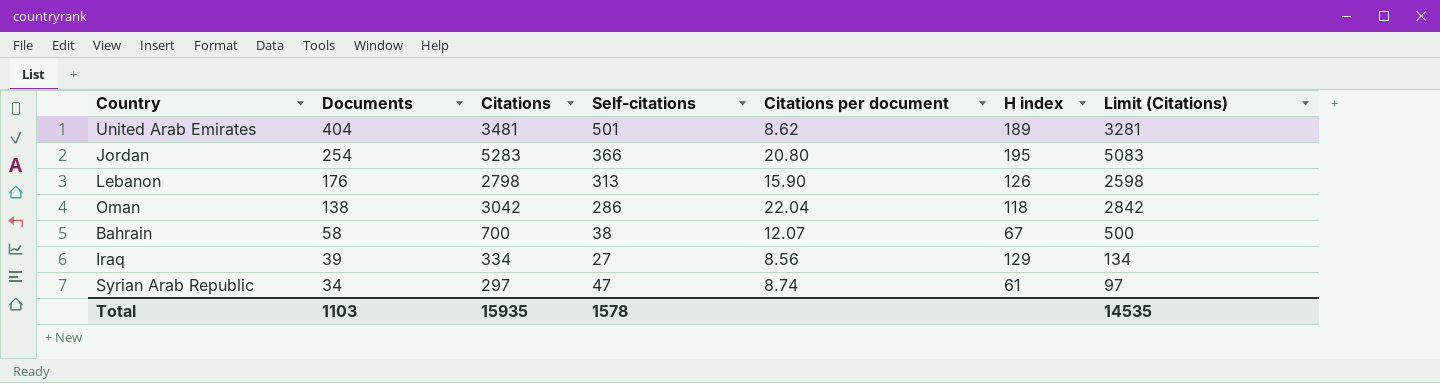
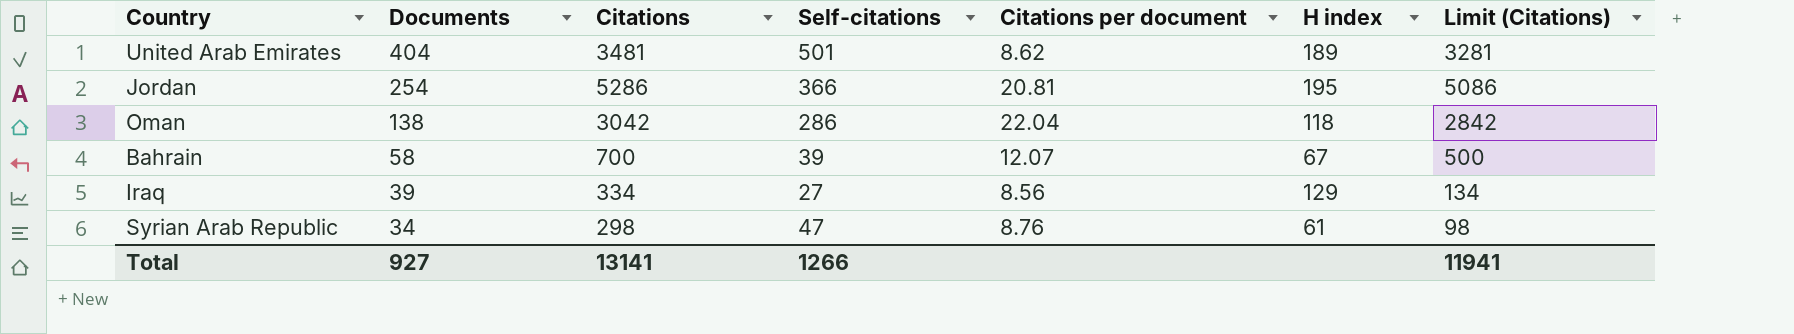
row Lebanon: 176 | 2798 | 313 | 15.90 | 126 | 2598 -> none
Jordan | Citations: 5283 -> 5286
Jordan | Citations per document: 20.80 -> 20.81
Jordan | Limit (Citations): 5083 -> 5086
Bahrain | Self-citations: 38 -> 39
Syrian Arab Republic | Citations: 297 -> 298
Syrian Arab Republic | Citations per document: 8.74 -> 8.76
Syrian Arab Republic | Limit (Citations): 97 -> 98
Total | Documents: 1103 -> 927
Total | Citations: 15935 -> 13141
Total | Self-citations: 1578 -> 1266
Total | Limit (Citations): 14535 -> 11941

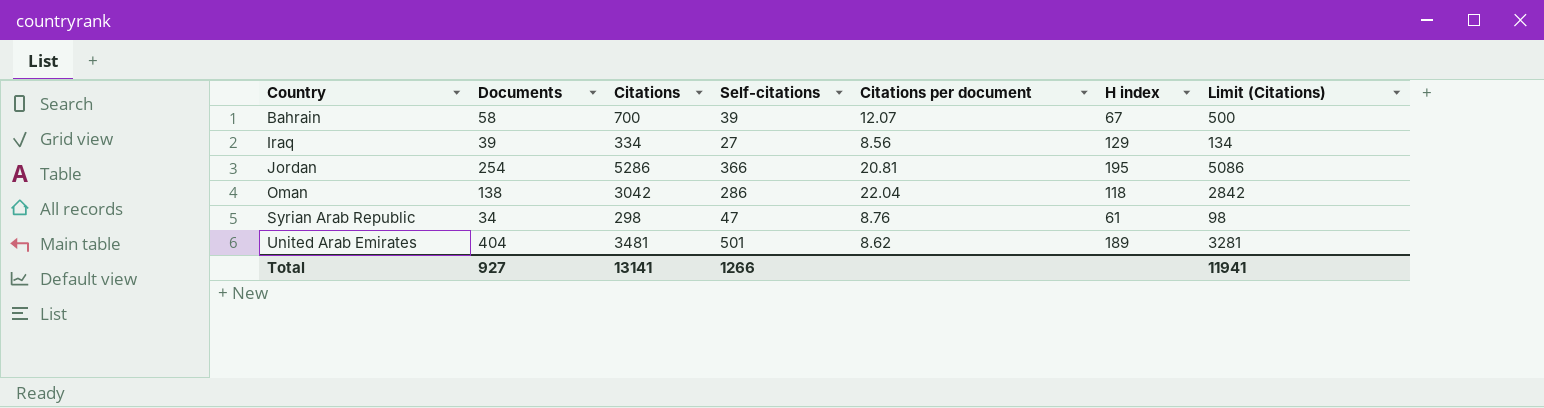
row order: Documents descending -> Country ascending

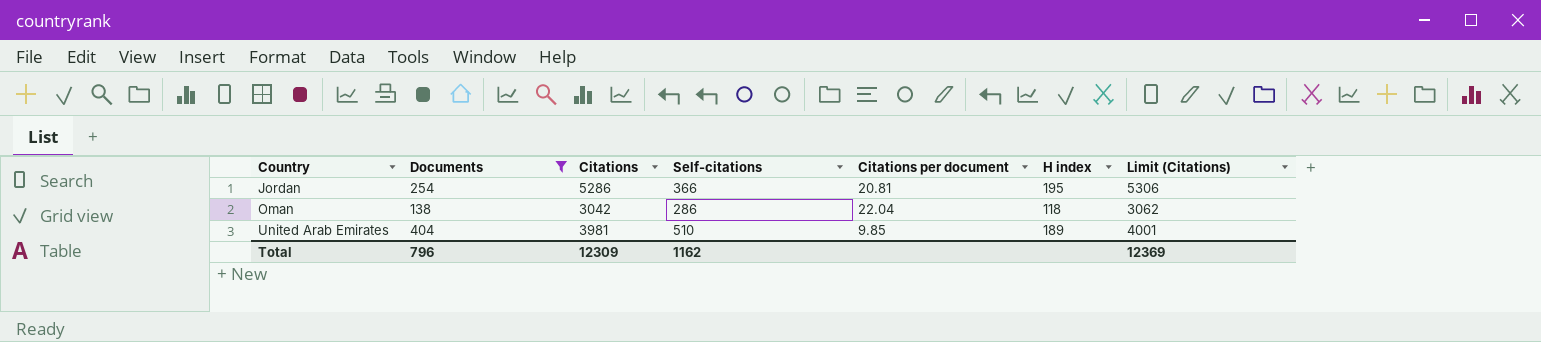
filter: none -> Documents >= 138
column Limit (Citations) | formula: [Citations] - 200 -> [Citations] + 20
United Arab Emirates | Citations: 3481 -> 3981
United Arab Emirates | Self-citations: 501 -> 510
United Arab Emirates | Citations per document: 8.62 -> 9.85
Total | Documents: 927 -> 796
Total | Citations: 13141 -> 12309
Total | Self-citations: 1266 -> 1162
Total | Limit (Citations): 11941 -> 12369

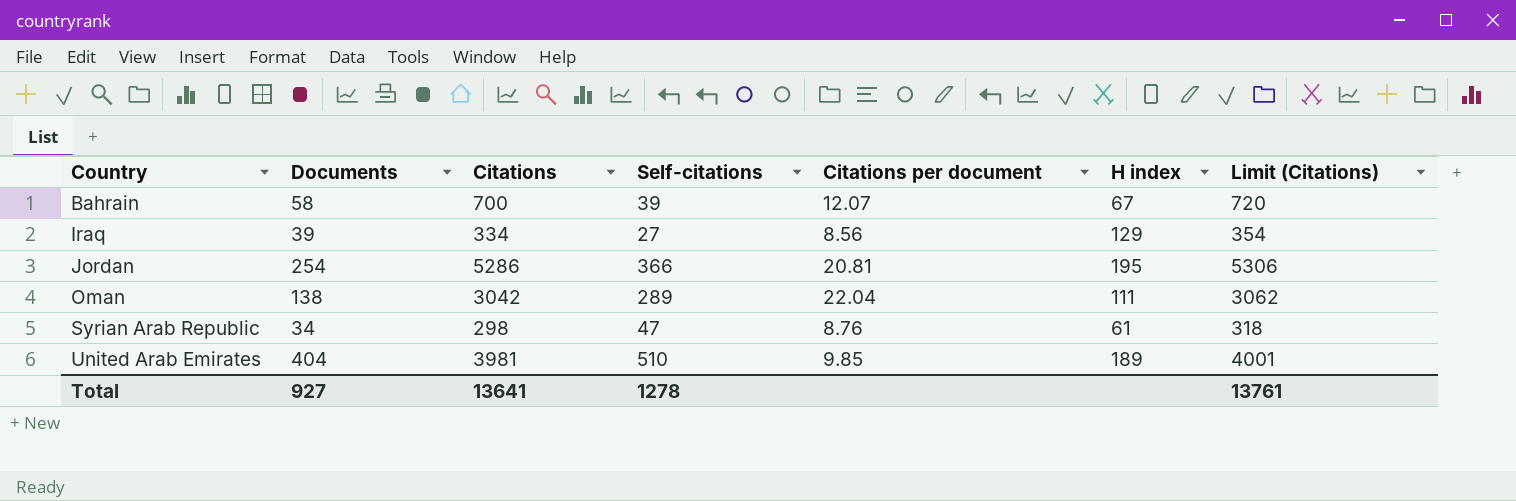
filter: Documents >= 138 -> none
Oman | Self-citations: 286 -> 289
Oman | H index: 118 -> 111
Total | Documents: 796 -> 927
Total | Citations: 12309 -> 13641
Total | Self-citations: 1162 -> 1278
Total | Limit (Citations): 12369 -> 13761

